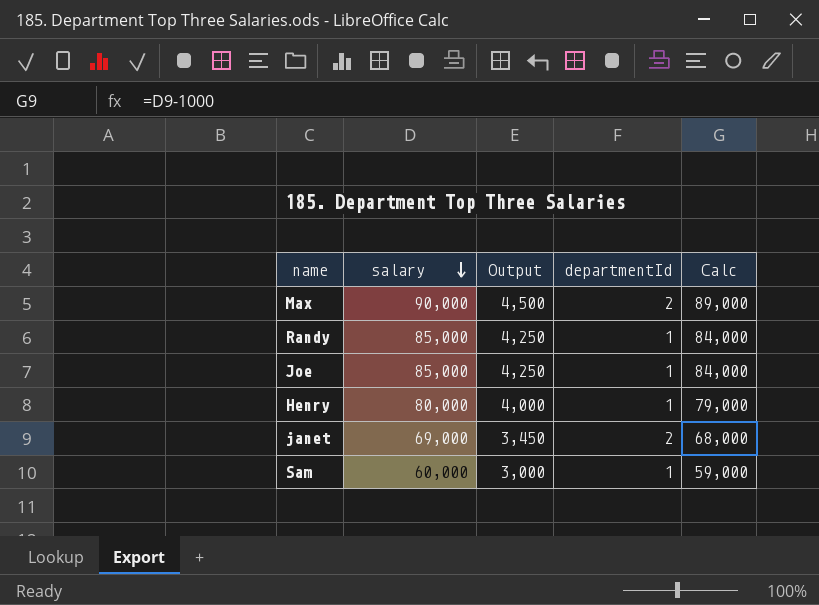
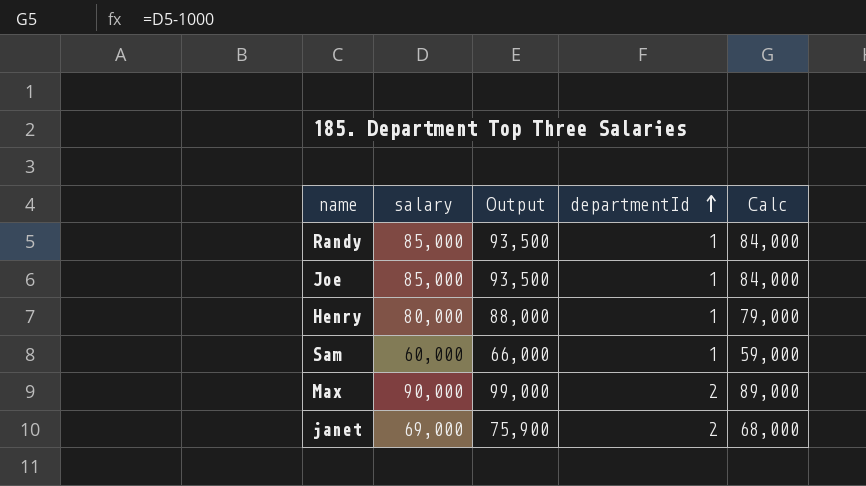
row order: salary descending -> departmentId ascending
column Output | formula: [salary] * 0.05 -> [salary] * 1.1

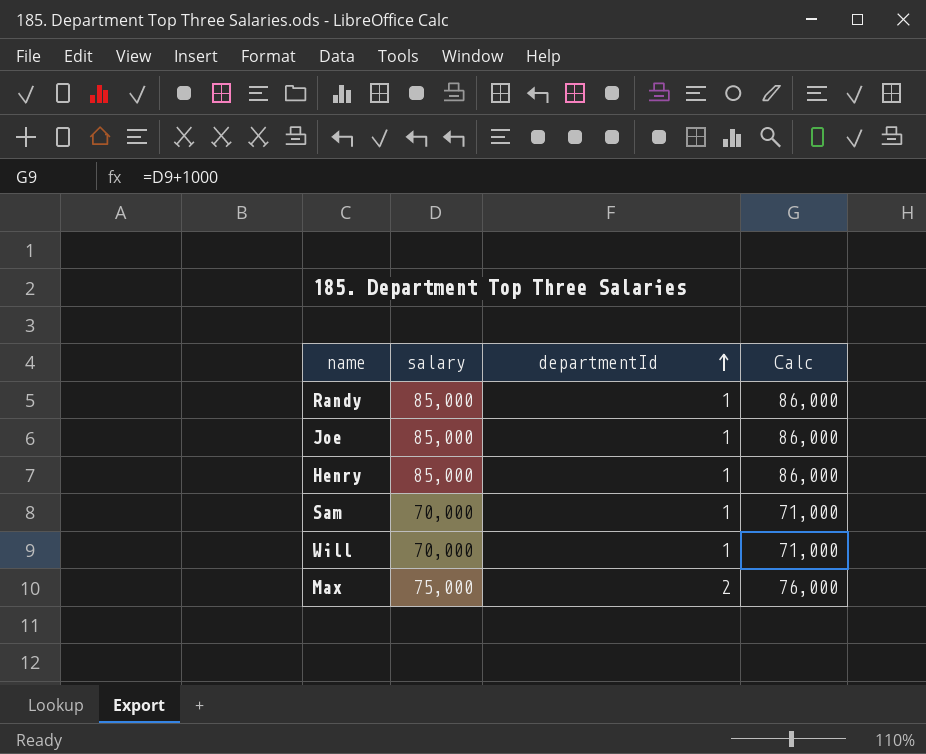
column Output | formula: [salary] * 1.1 -> none
column Calc | formula: [salary] - 1000 -> [salary] + 1000
row janet: 69,000 | 75,900 | 2 | 68,000 -> none
Henry | salary: 80,000 -> 85,000
Sam | salary: 60,000 -> 70,000
row Will: none -> 70,000 | 1 | 71,000
Max | salary: 90,000 -> 75,000

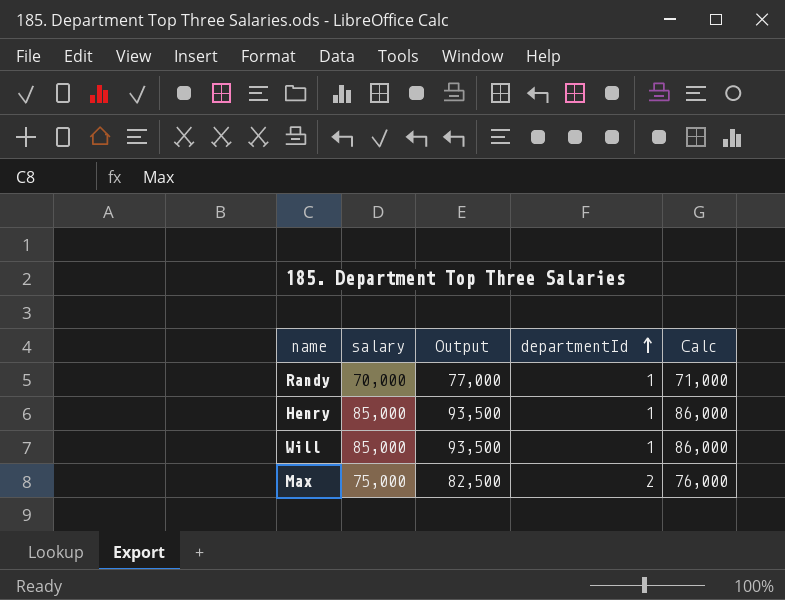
column Output | formula: none -> [salary] * 1.1
row Joe: 85,000 | 1 | 86,000 -> none
row Sam: 70,000 | 1 | 71,000 -> none
Randy | salary: 85,000 -> 70,000
Randy | Calc: 86,000 -> 71,000
Will | salary: 70,000 -> 85,000
Will | Calc: 71,000 -> 86,000

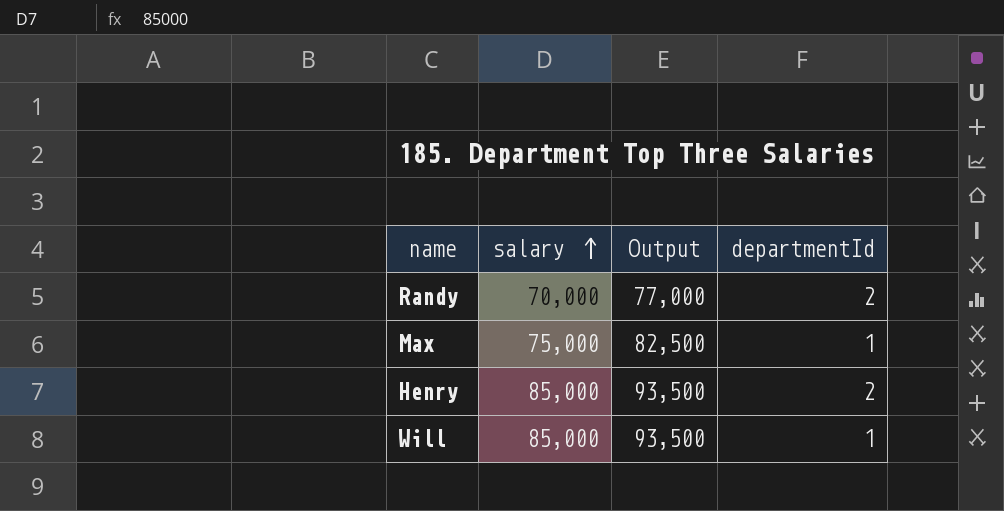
row order: departmentId ascending -> salary ascending
column Calc | formula: [salary] + 1000 -> none
Randy | departmentId: 1 -> 2
Max | departmentId: 2 -> 1
Henry | departmentId: 1 -> 2

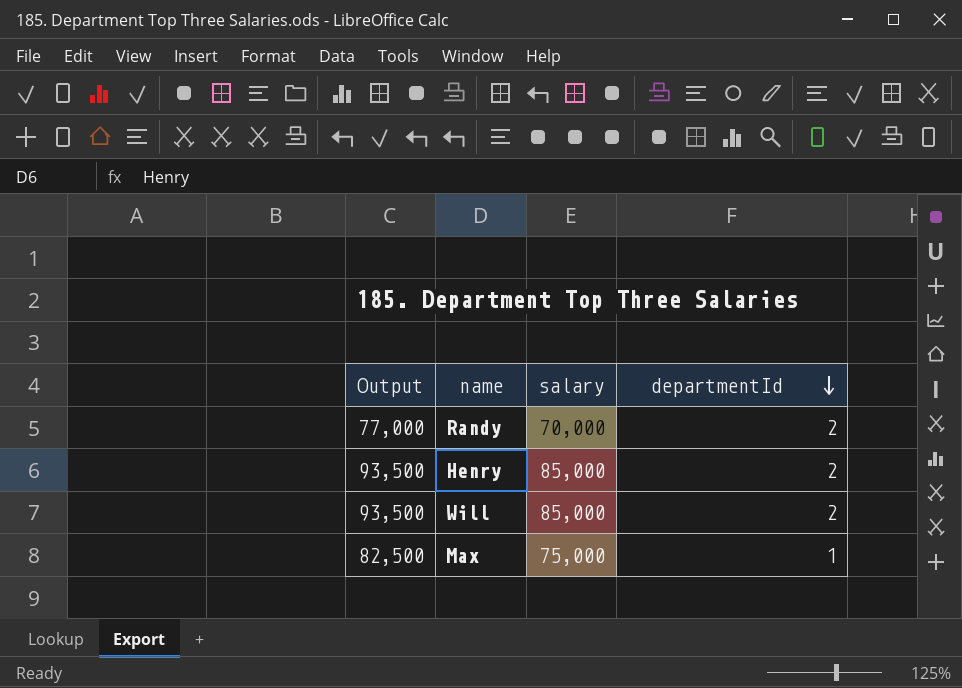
row order: salary ascending -> departmentId descending
column Output | position: 3 -> 1
Will | departmentId: 1 -> 2

